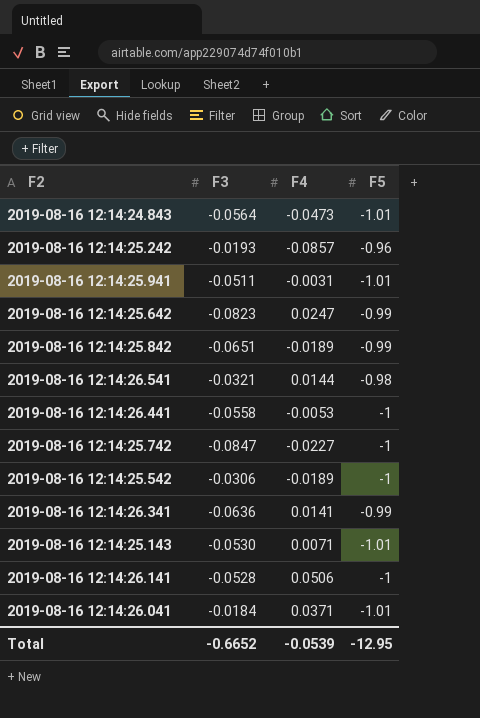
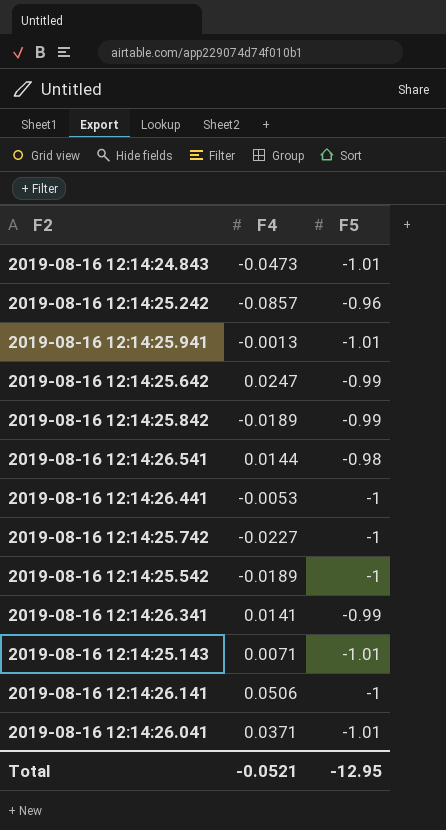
column F3 | position: 2 -> none
2019-08-16 12:14:25.941 | F4: -0.0031 -> -0.0013
Total | F4: -0.0539 -> -0.0521

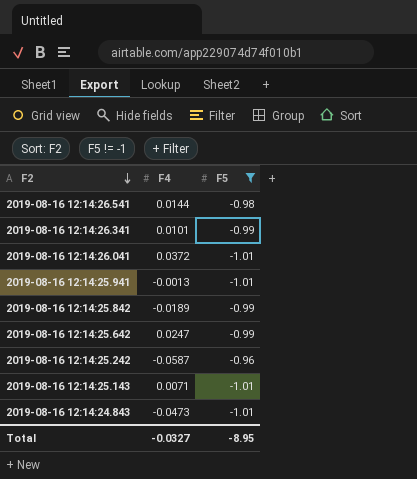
filter: none -> F5 != -1
row order: none -> F2 descending
2019-08-16 12:14:26.341 | F4: 0.0141 -> 0.0101
2019-08-16 12:14:26.041 | F4: 0.0371 -> 0.0372
2019-08-16 12:14:25.242 | F4: -0.0857 -> -0.0587
Total | F4: -0.0521 -> -0.0327
Total | F5: -12.95 -> -8.95

